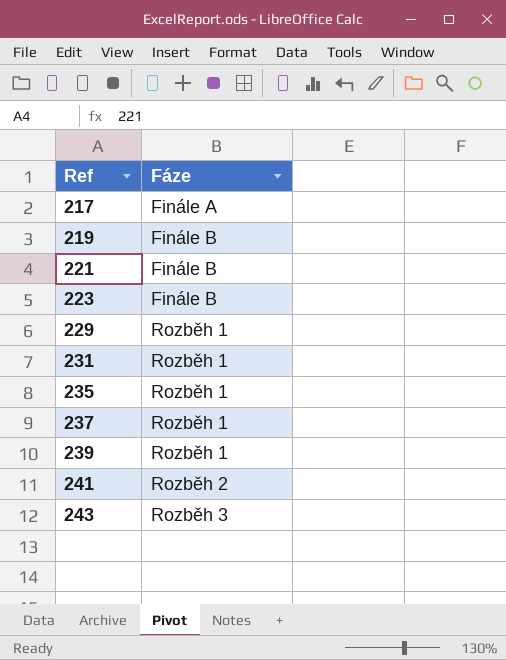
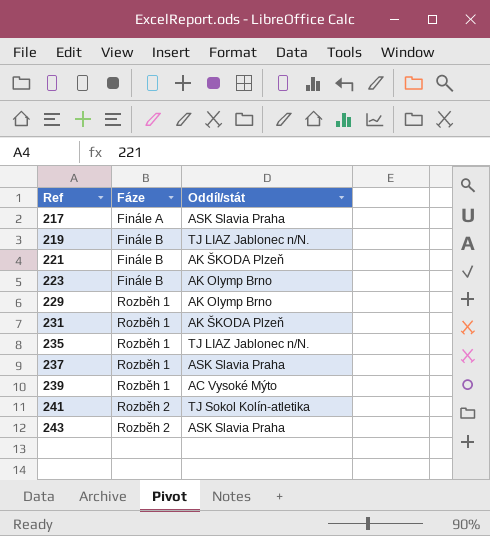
column Oddíl/stát | position: none -> 3
243 | Fáze: Rozběh 3 -> Rozběh 2

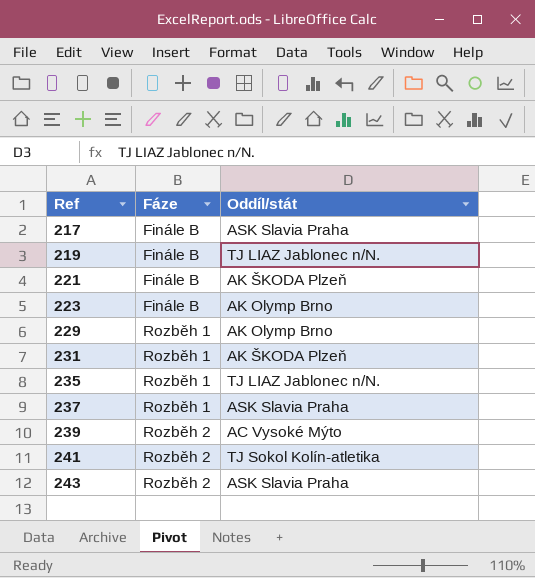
217 | Fáze: Finále A -> Finále B
239 | Fáze: Rozběh 1 -> Rozběh 2

